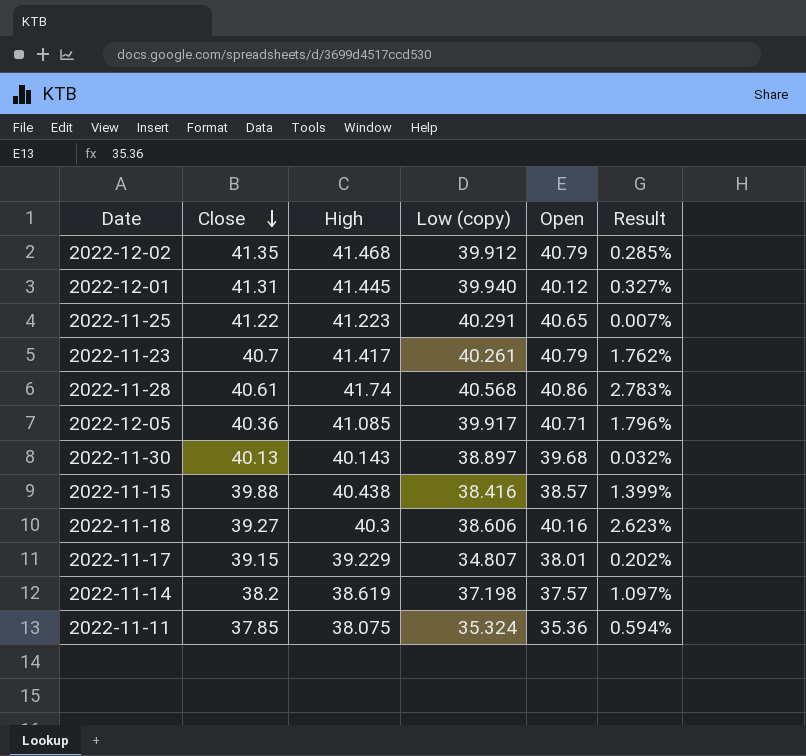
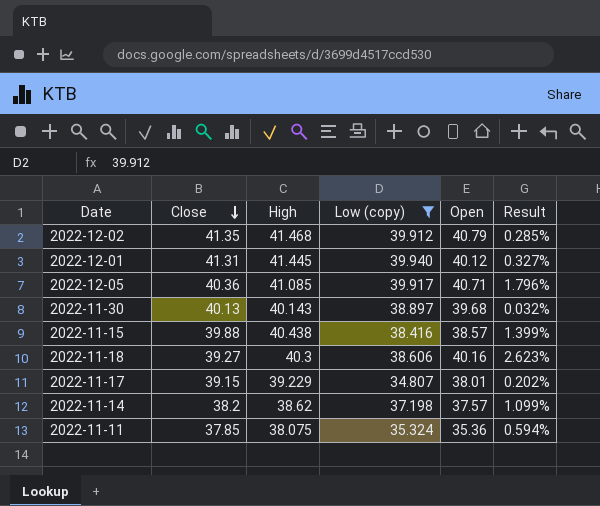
filter: none -> Low (copy) <= 39.940
2022-11-14 | High: 38.619 -> 38.62
2022-11-14 | Result: 1.097% -> 1.099%

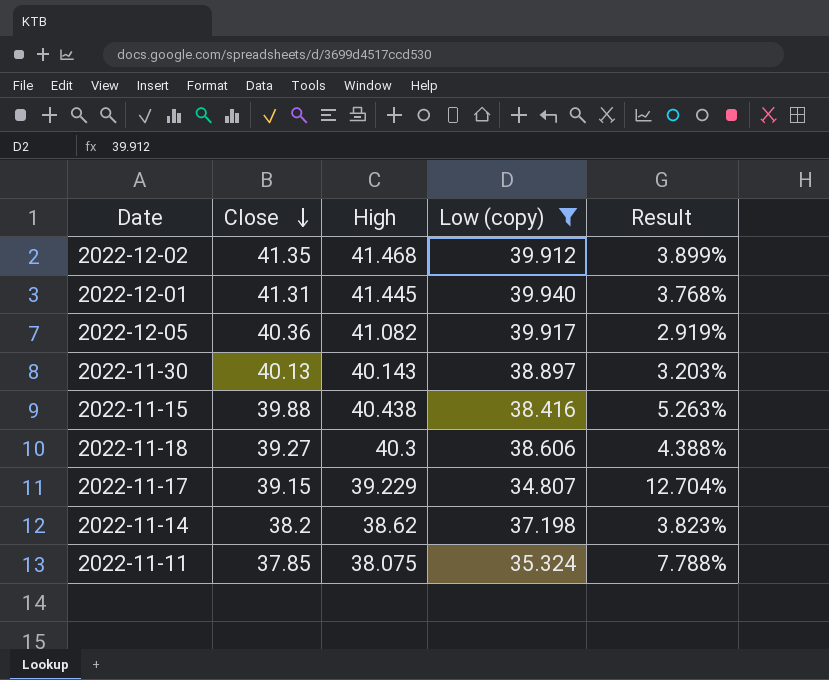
column Open | position: 5 -> none
column Result | formula: ([High] - [Close]) / [Close] -> ([High] - [Low (copy)]) / [Low (copy)]
2022-12-05 | High: 41.085 -> 41.082

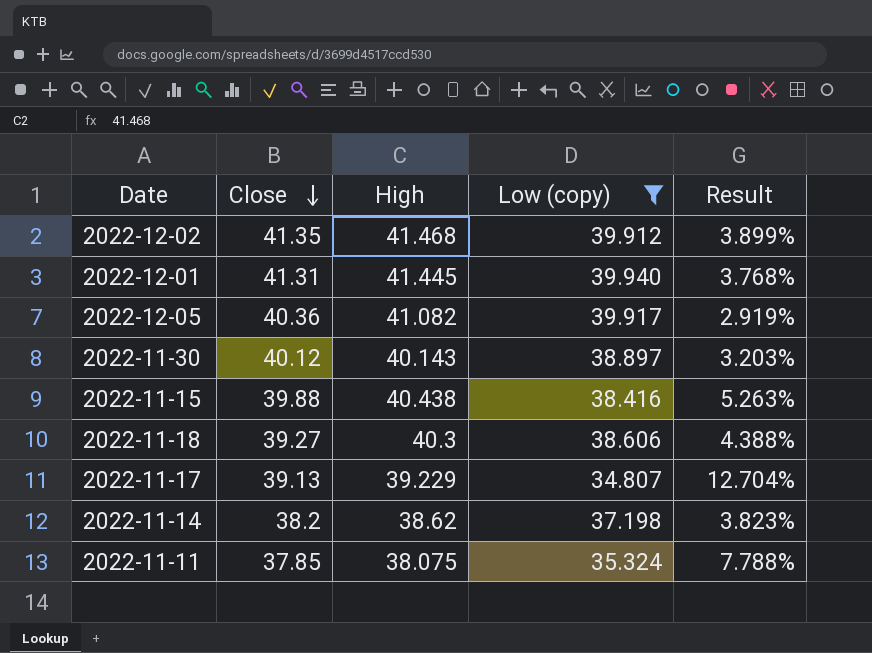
2022-11-30 | Close: 40.13 -> 40.12
2022-11-17 | Close: 39.15 -> 39.13

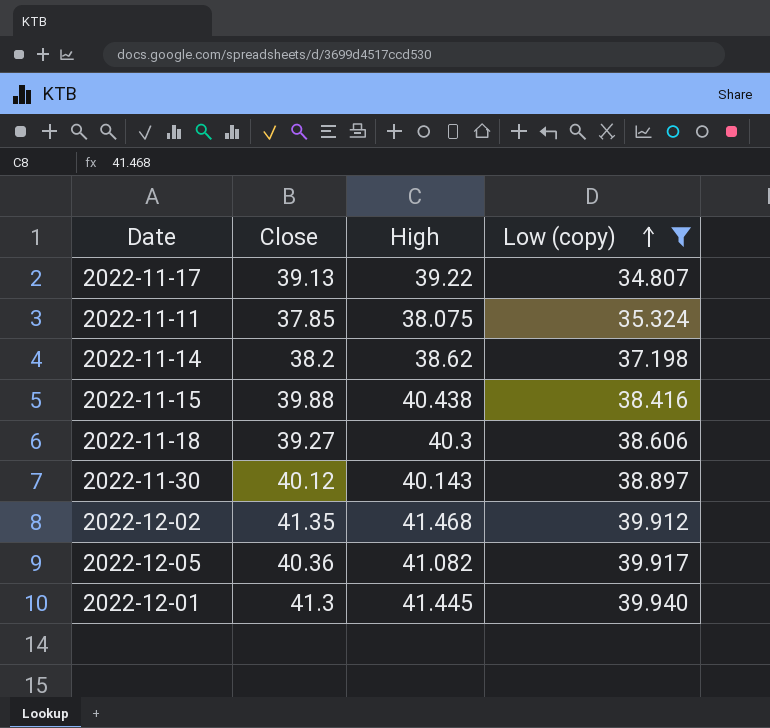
row order: Close descending -> Low (copy) ascending
column Result | formula: ([High] - [Low (copy)]) / [Low (copy)] -> none
2022-11-17 | High: 39.229 -> 39.22
2022-12-01 | Close: 41.31 -> 41.3

